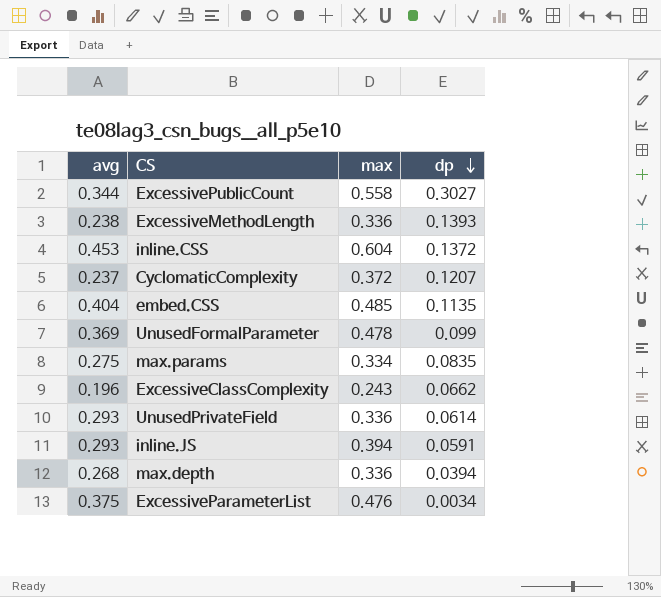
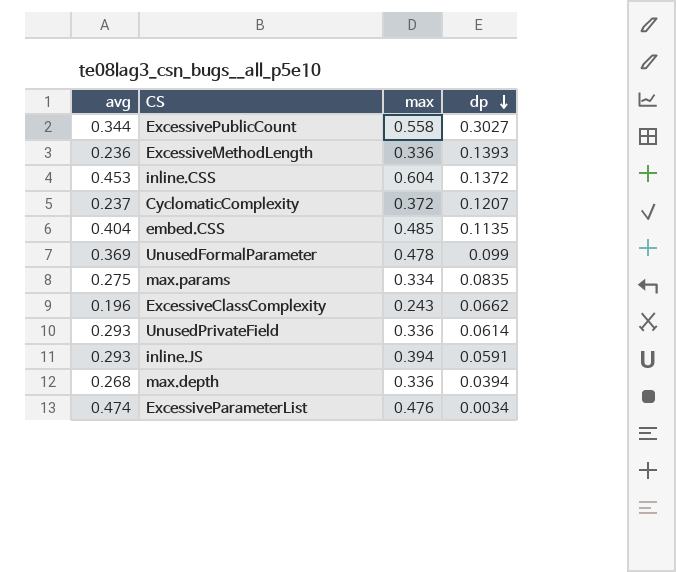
ExcessiveMethodLength | avg: 0.238 -> 0.236
ExcessiveParameterList | avg: 0.375 -> 0.474

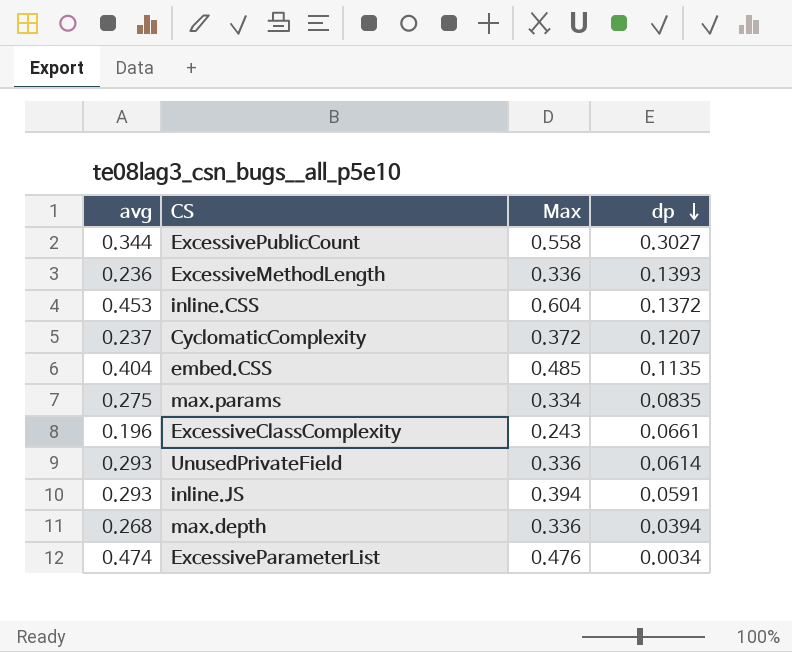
column name: max -> Max
row UnusedFormalParameter: 0.369 | 0.478 | 0.099 -> none
ExcessiveClassComplexity | dp: 0.0662 -> 0.0661

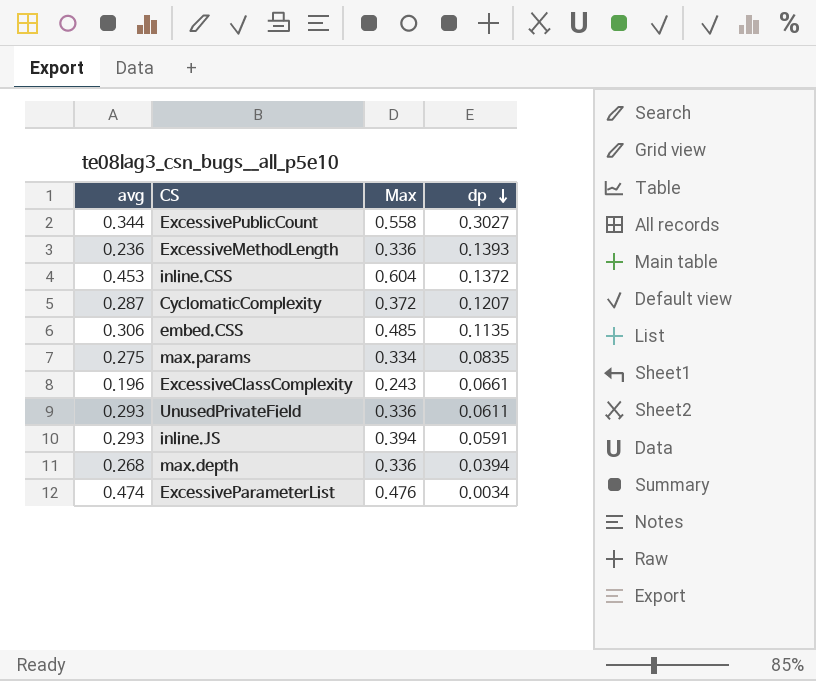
CyclomaticComplexity | avg: 0.237 -> 0.287
embed.CSS | avg: 0.404 -> 0.306
UnusedPrivateField | dp: 0.0614 -> 0.0611

